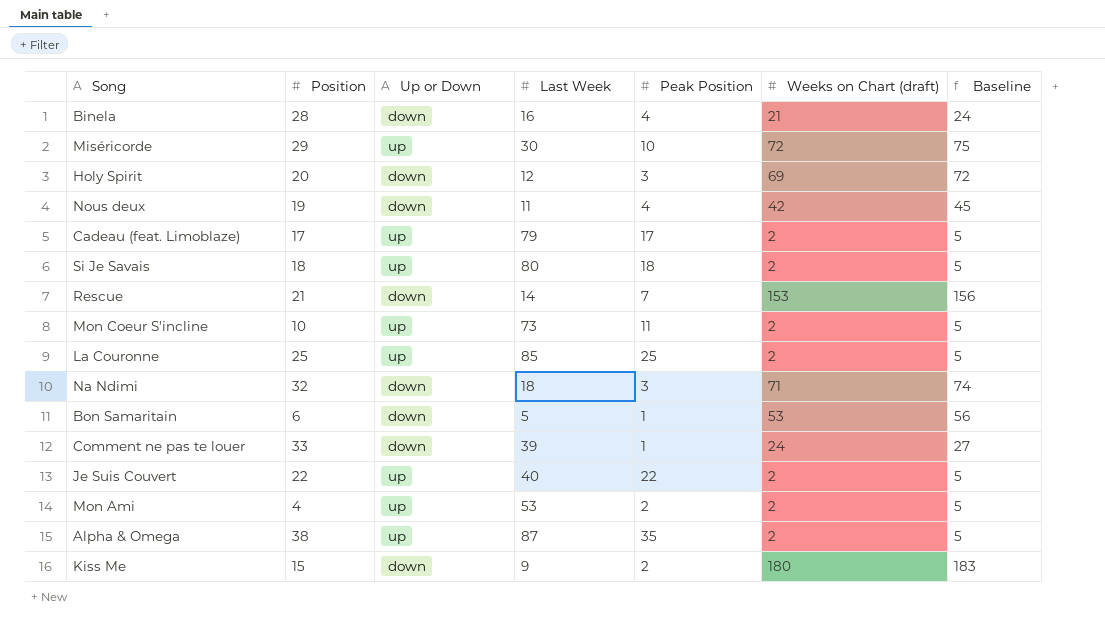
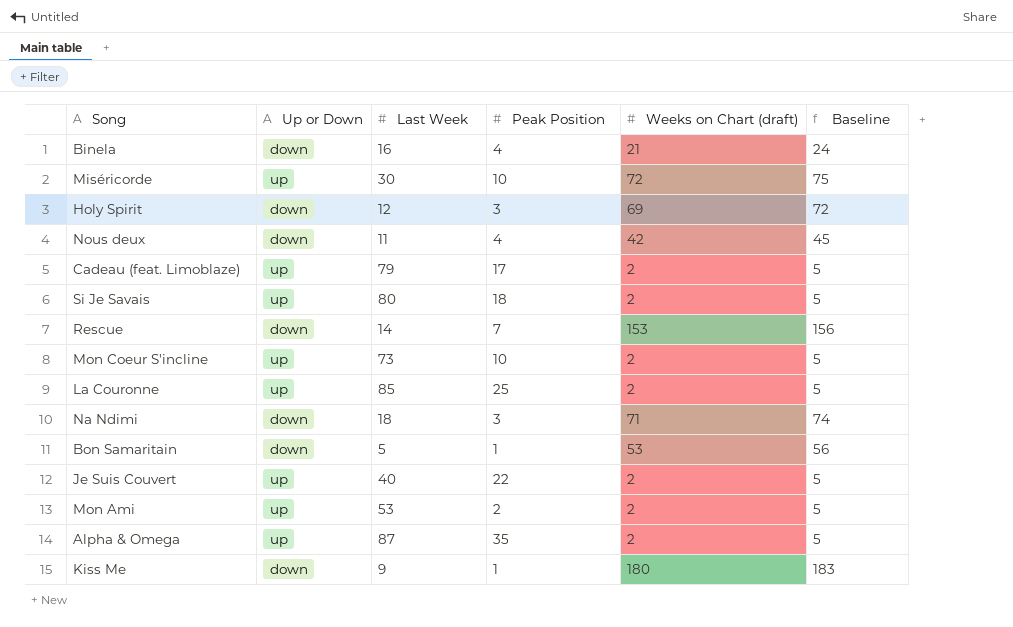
column Position | position: 2 -> none
row Comment ne pas te louer: 33 | down | 39 | 1 | 24 | 27 -> none
Mon Coeur S'incline | Peak Position: 11 -> 10
Kiss Me | Peak Position: 2 -> 1

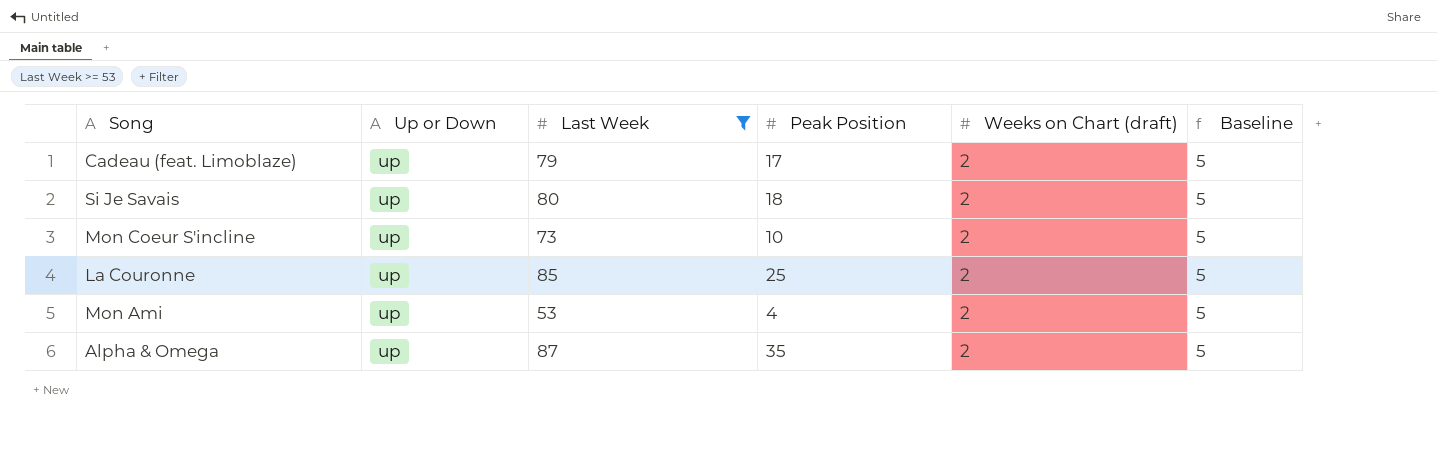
filter: none -> Last Week >= 53
Mon Ami | Peak Position: 2 -> 4

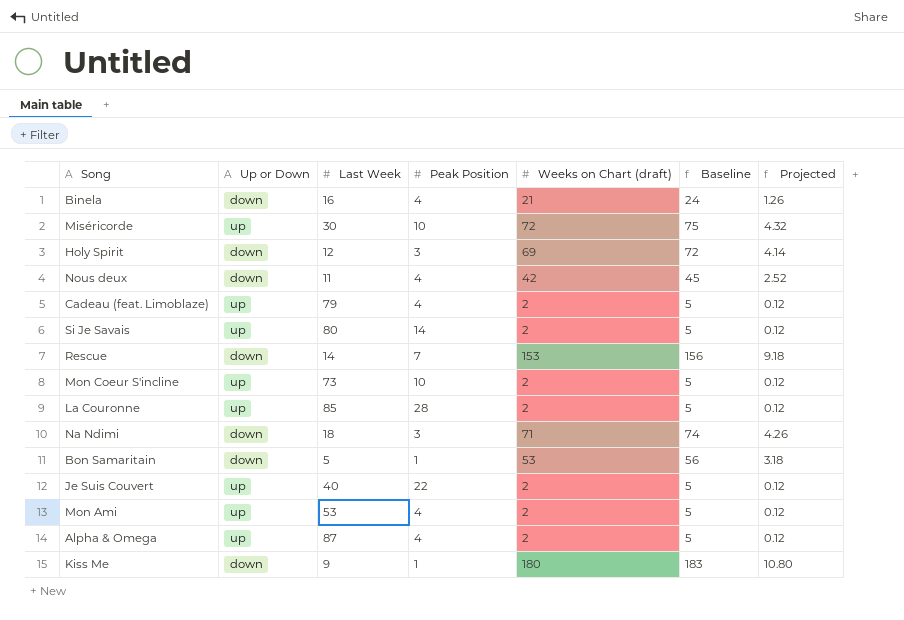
filter: Last Week >= 53 -> none
column Projected | formula: none -> [Weeks on Chart (draft)] * 0.06
Cadeau (feat. Limoblaze) | Peak Position: 17 -> 4
Si Je Savais | Peak Position: 18 -> 14
La Couronne | Peak Position: 25 -> 28
Alpha & Omega | Peak Position: 35 -> 4

